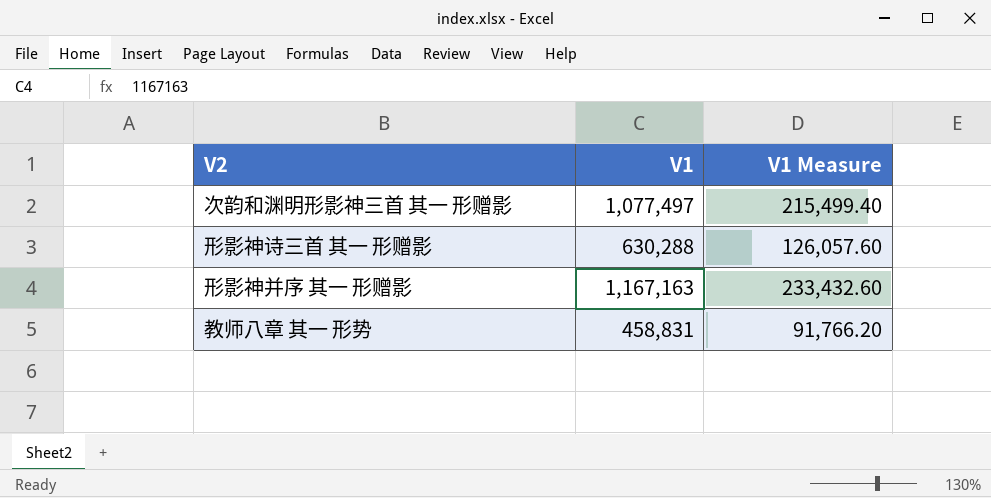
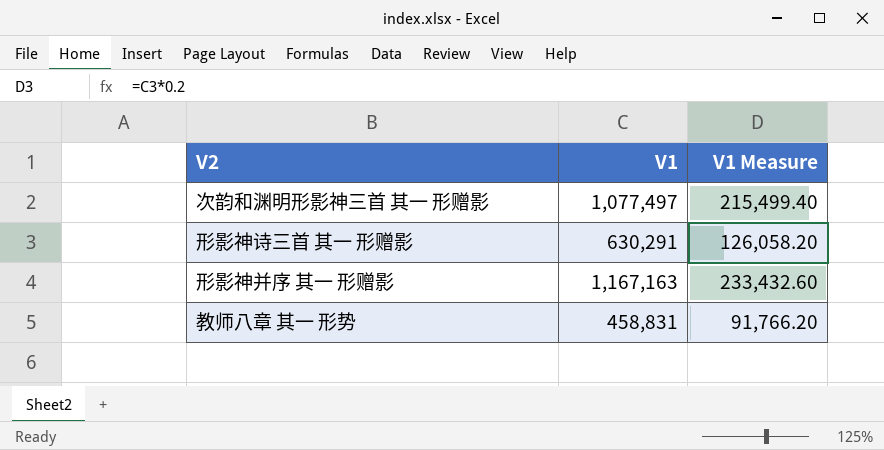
形影神诗三首 其一 形赠影 | V1: 630,288 -> 630,291
形影神诗三首 其一 形赠影 | V1 Measure: 126,057.60 -> 126,058.20

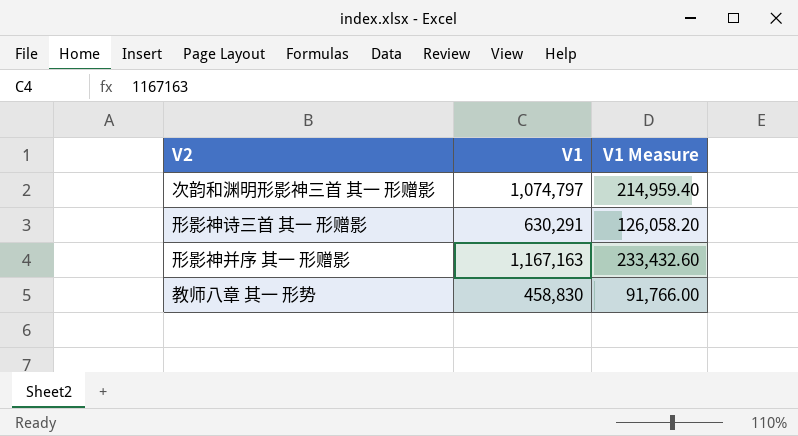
次韵和渊明形影神三首 其一 形赠影 | V1: 1,077,497 -> 1,074,797
次韵和渊明形影神三首 其一 形赠影 | V1 Measure: 215,499.40 -> 214,959.40
教师八章 其一 形势 | V1: 458,831 -> 458,830
教师八章 其一 形势 | V1 Measure: 91,766.20 -> 91,766.00

